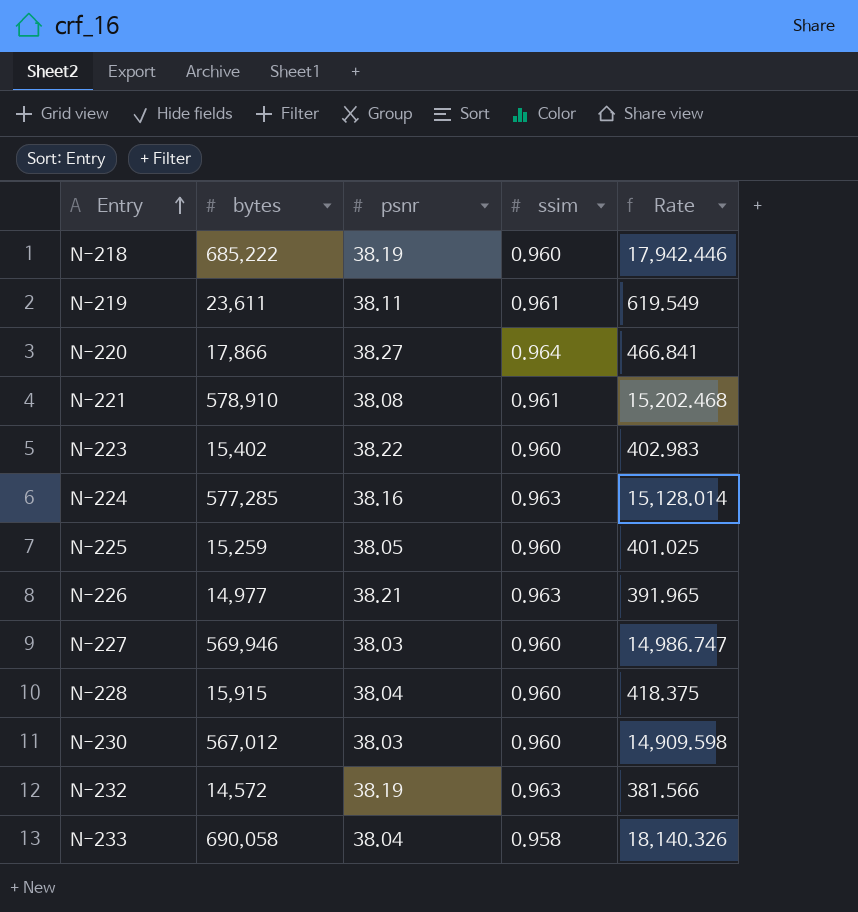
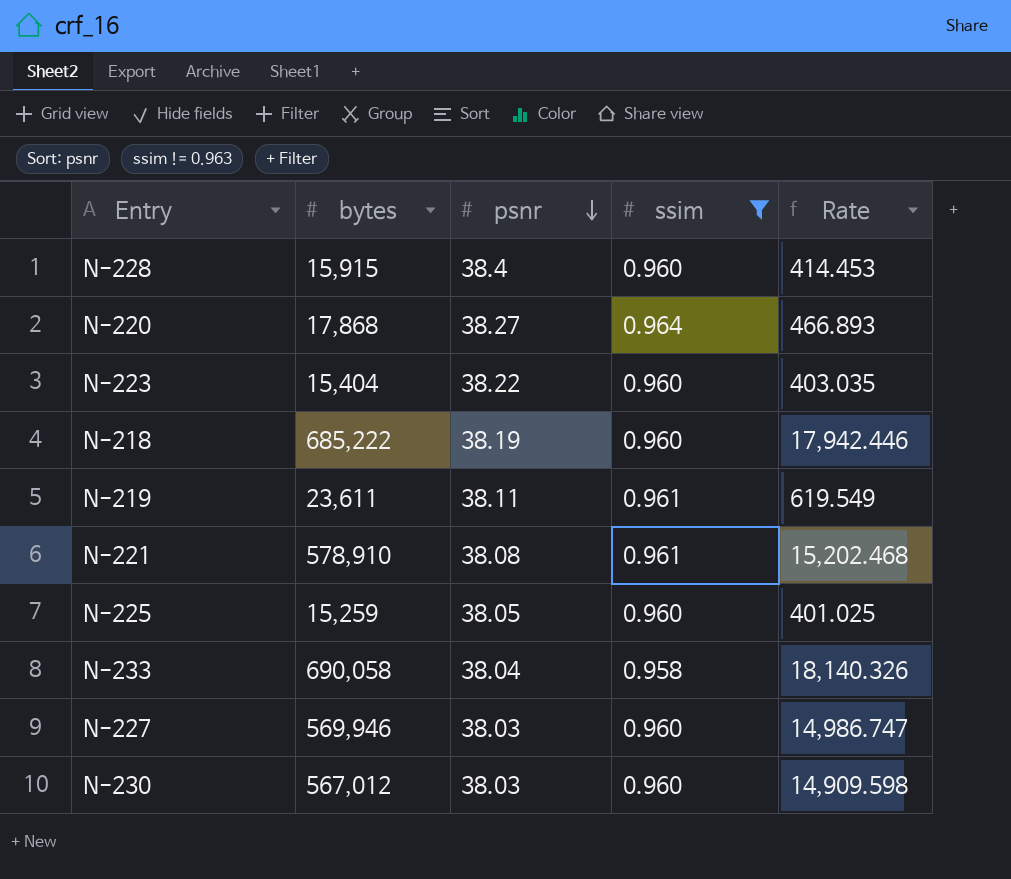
filter: none -> ssim != 0.963
row order: Entry ascending -> psnr descending
N-228 | psnr: 38.04 -> 38.4
N-228 | Rate: 418.375 -> 414.453
N-220 | bytes: 17,866 -> 17,868
N-220 | Rate: 466.841 -> 466.893
N-223 | bytes: 15,402 -> 15,404
N-223 | Rate: 402.983 -> 403.035

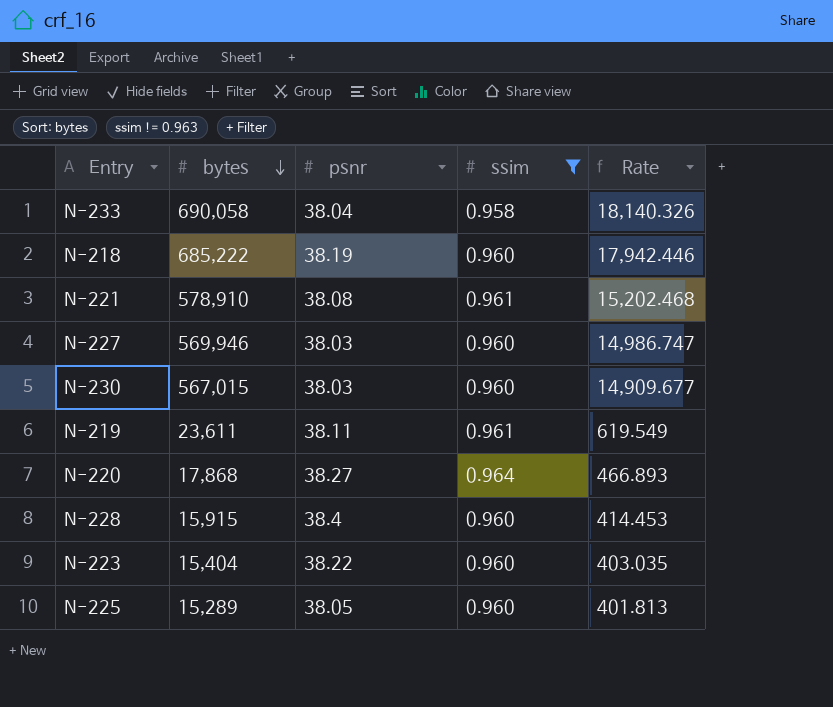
row order: psnr descending -> bytes descending
N-230 | bytes: 567,012 -> 567,015
N-230 | Rate: 14,909.598 -> 14,909.677
N-225 | bytes: 15,259 -> 15,289
N-225 | Rate: 401.025 -> 401.813

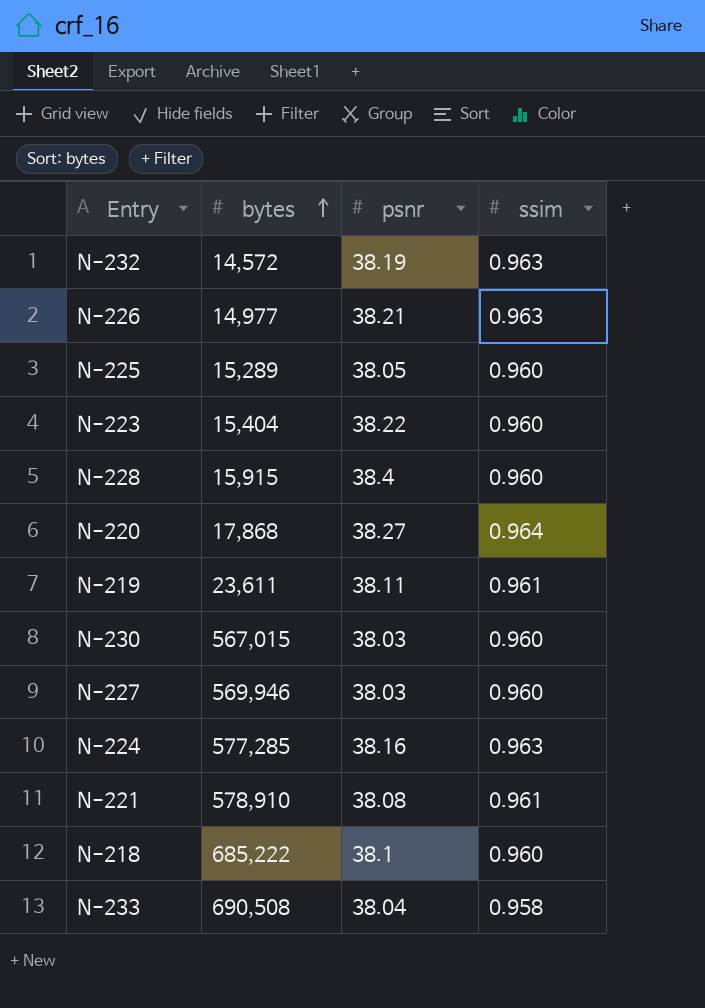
filter: ssim != 0.963 -> none
row order: bytes descending -> bytes ascending
column Rate | formula: [bytes] / [psnr] -> none
N-218 | psnr: 38.19 -> 38.1
N-233 | bytes: 690,058 -> 690,508

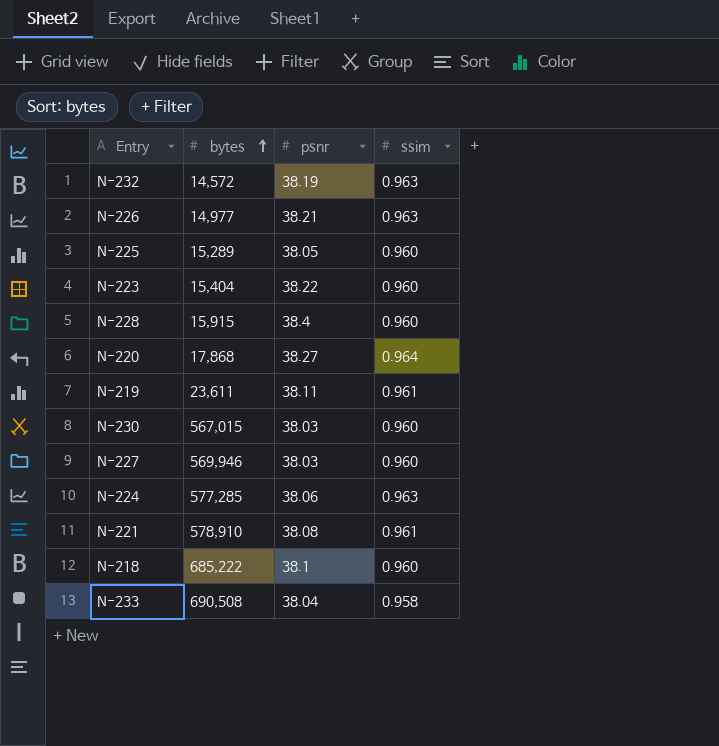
N-224 | psnr: 38.16 -> 38.06

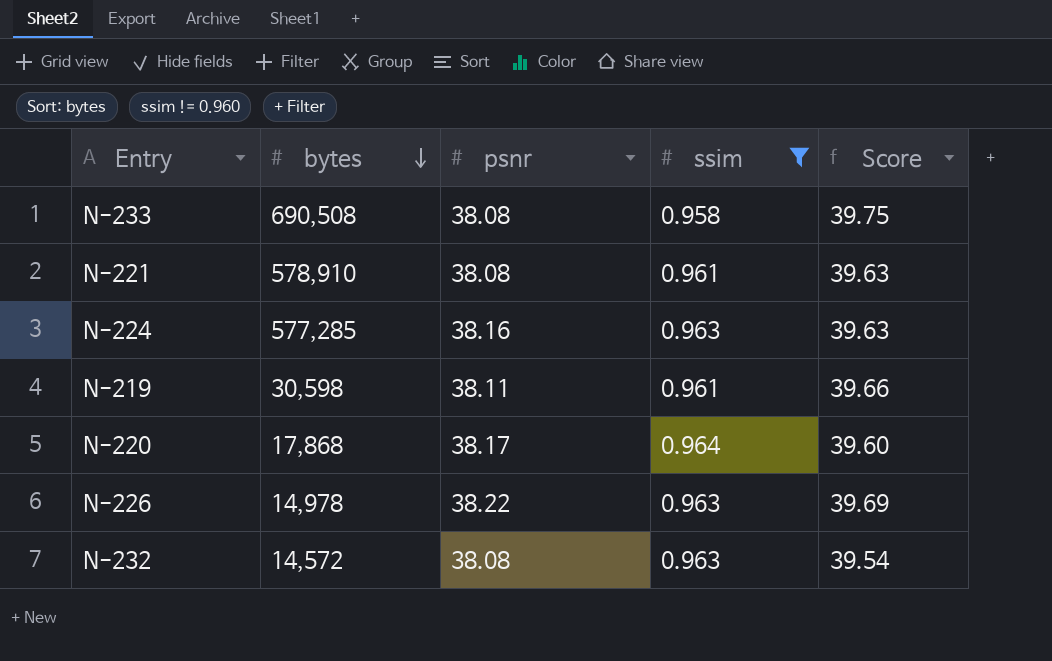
filter: none -> ssim != 0.960
row order: bytes ascending -> bytes descending
column Score | formula: none -> [psnr] / [ssim]
N-233 | psnr: 38.04 -> 38.08
N-224 | psnr: 38.06 -> 38.16
N-219 | bytes: 23,611 -> 30,598
N-220 | psnr: 38.27 -> 38.17
N-226 | bytes: 14,977 -> 14,978
N-226 | psnr: 38.21 -> 38.22
N-232 | psnr: 38.19 -> 38.08

